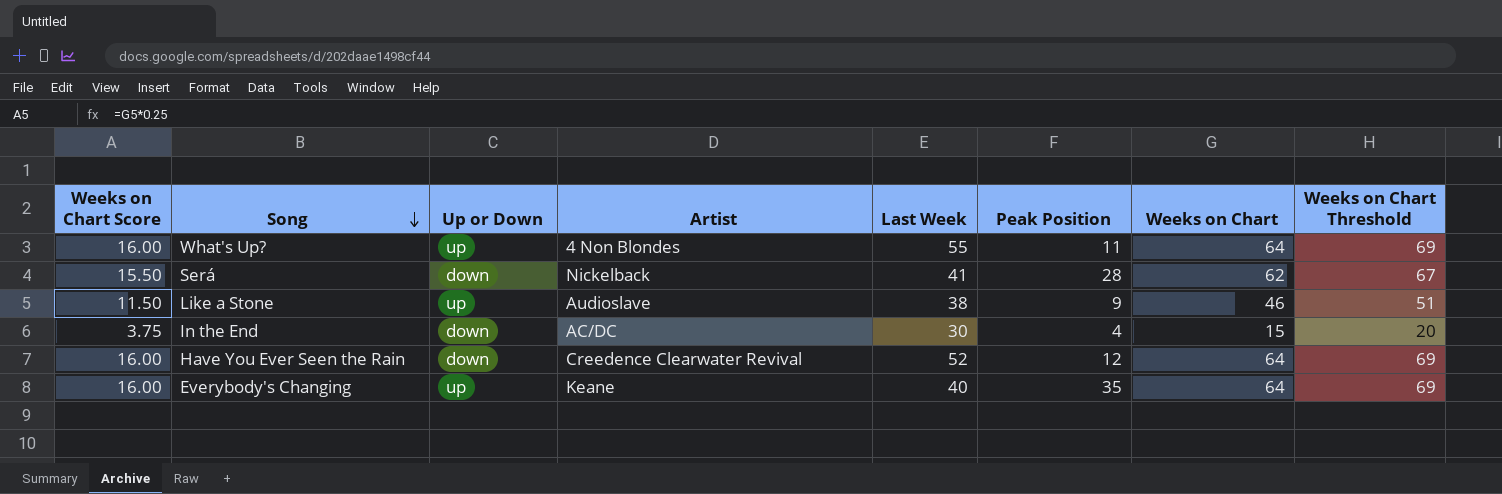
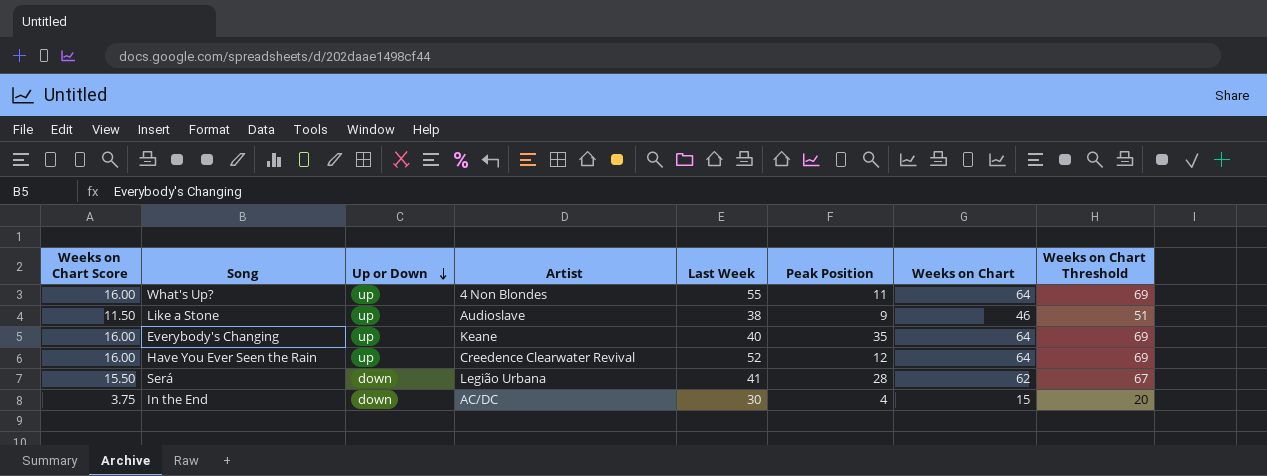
row order: Song descending -> Up or Down descending
Have You Ever Seen the Rain | Up or Down: down -> up
Será | Artist: Nickelback -> Legião Urbana

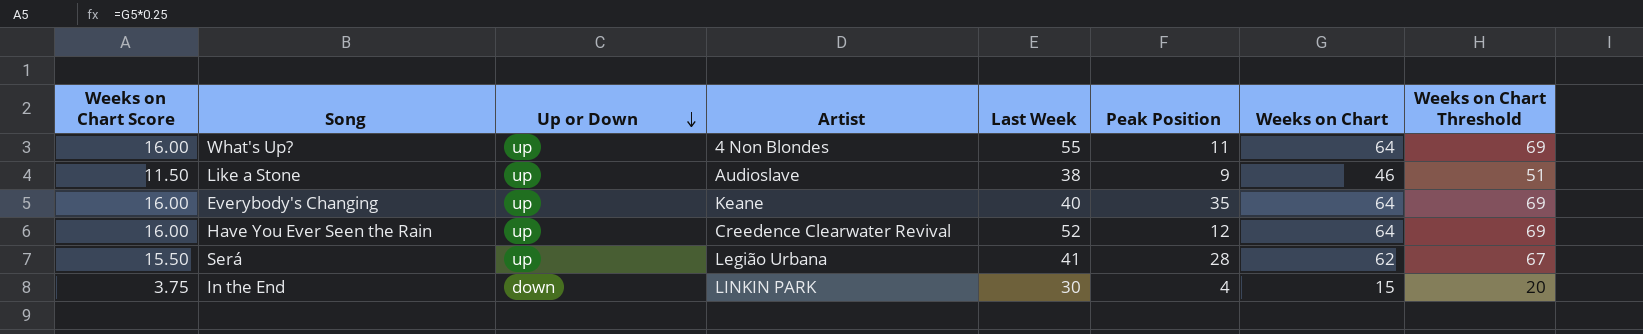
Será | Up or Down: down -> up
In the End | Artist: AC/DC -> LINKIN PARK

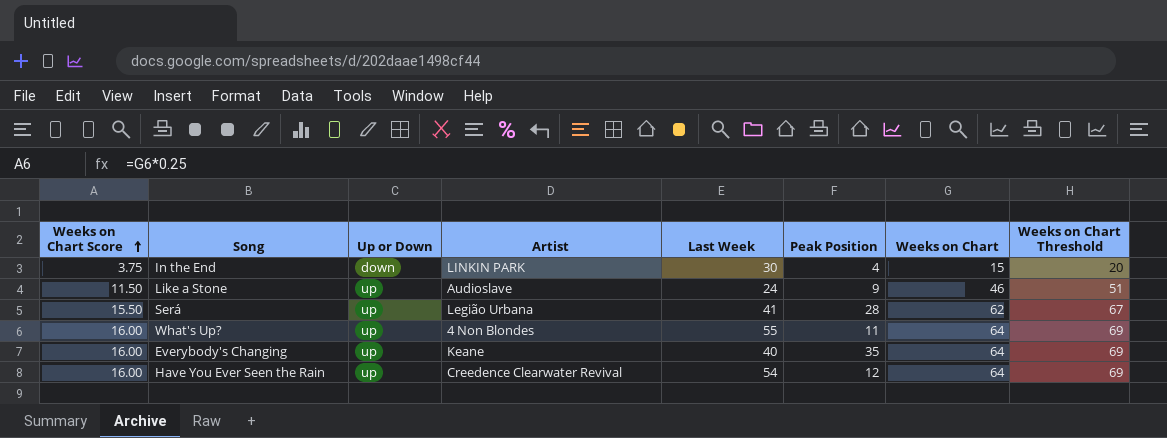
row order: Up or Down descending -> Weeks on Chart Score ascending
Like a Stone | Last Week: 38 -> 24
Have You Ever Seen the Rain | Last Week: 52 -> 54

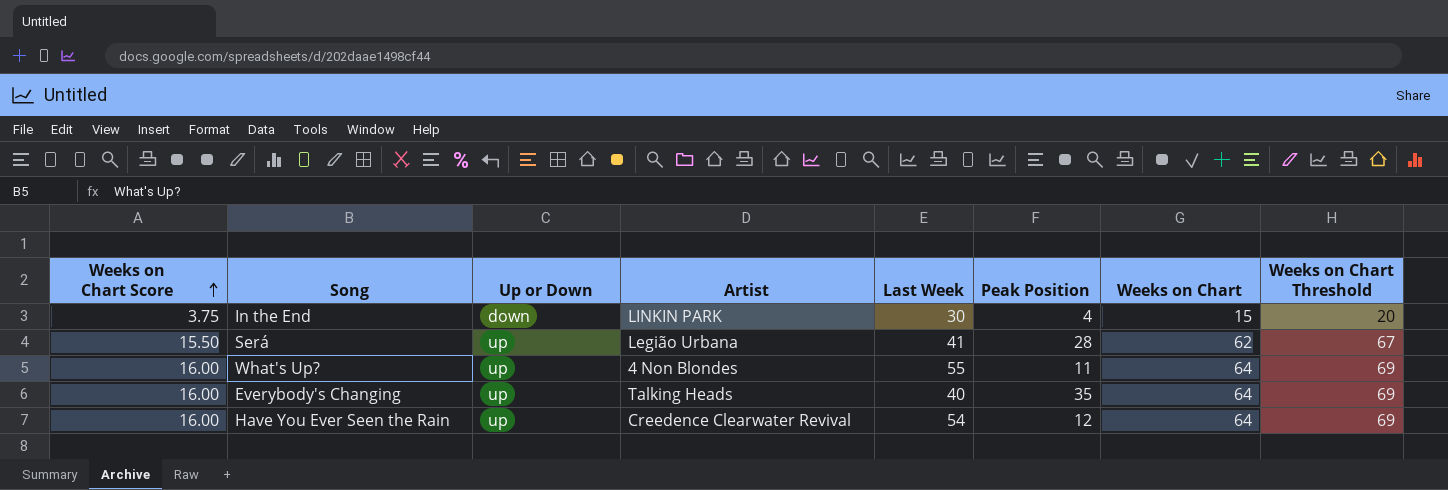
row Like a Stone: 11.50 | up | Audioslave | 24 | 9 | 46 | 51 -> none
Everybody's Changing | Artist: Keane -> Talking Heads

